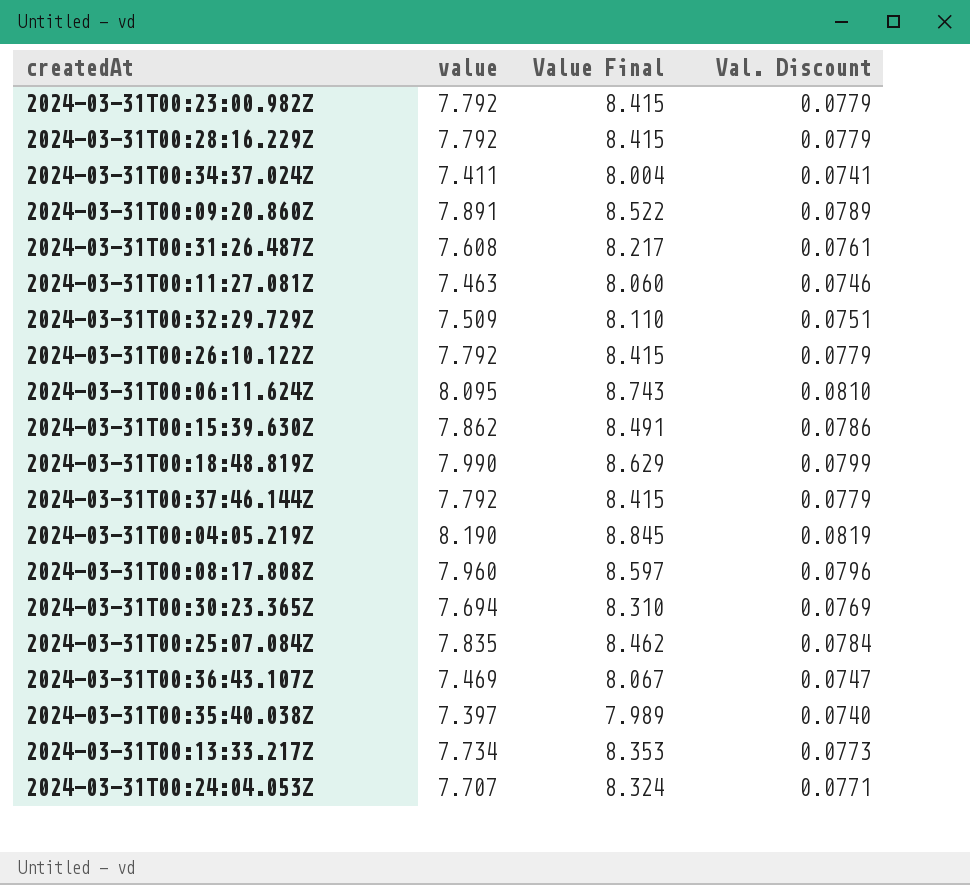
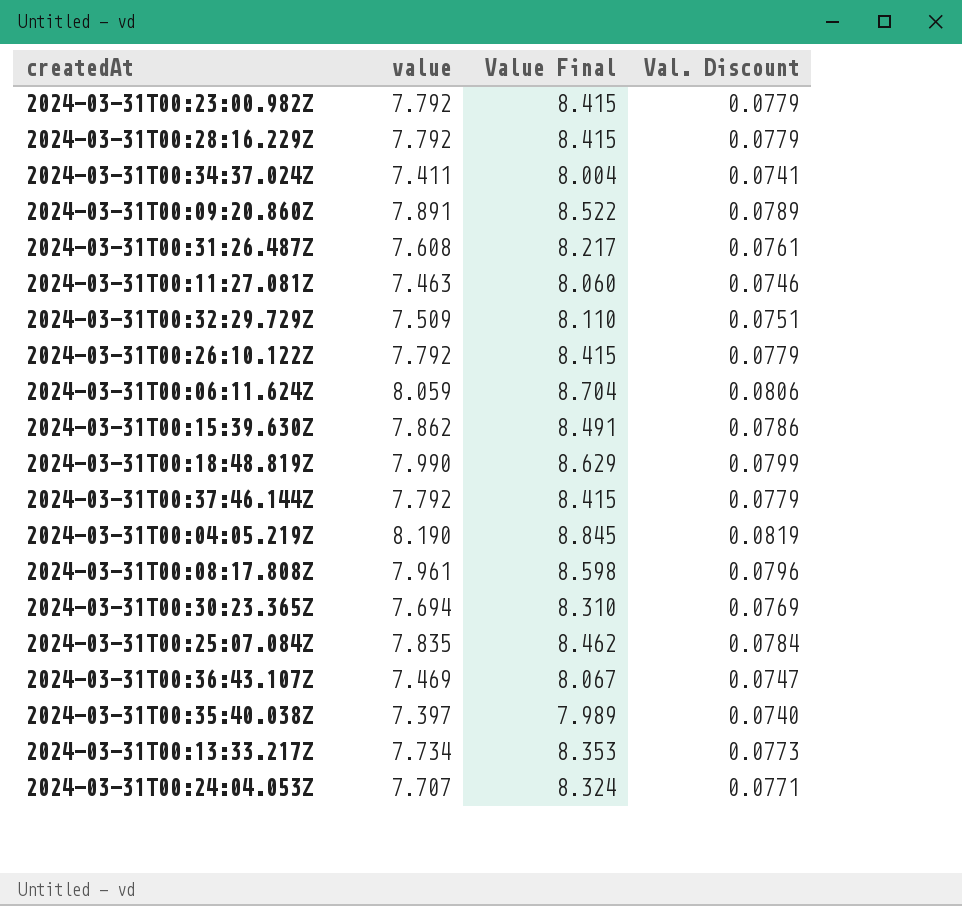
2024-03-31T00:06:11.624Z | value: 8.095 -> 8.059
2024-03-31T00:06:11.624Z | Value Final: 8.743 -> 8.704
2024-03-31T00:06:11.624Z | Val. Discount: 0.0810 -> 0.0806
2024-03-31T00:08:17.808Z | value: 7.960 -> 7.961
2024-03-31T00:08:17.808Z | Value Final: 8.597 -> 8.598

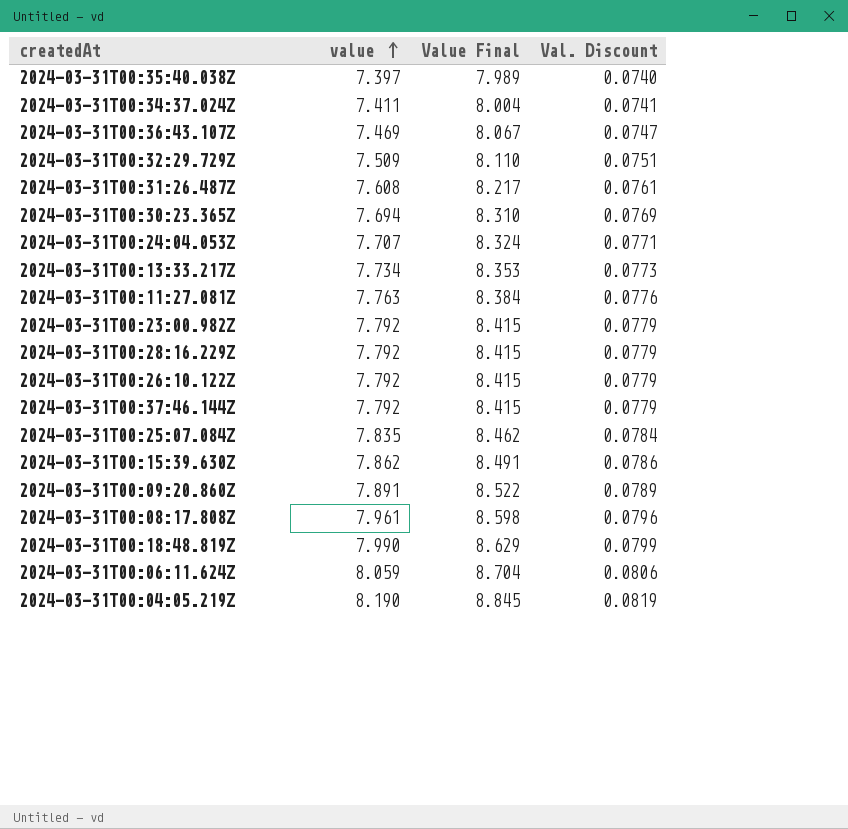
row order: none -> value ascending
2024-03-31T00:11:27.081Z | value: 7.463 -> 7.763
2024-03-31T00:11:27.081Z | Value Final: 8.060 -> 8.384
2024-03-31T00:11:27.081Z | Val. Discount: 0.0746 -> 0.0776

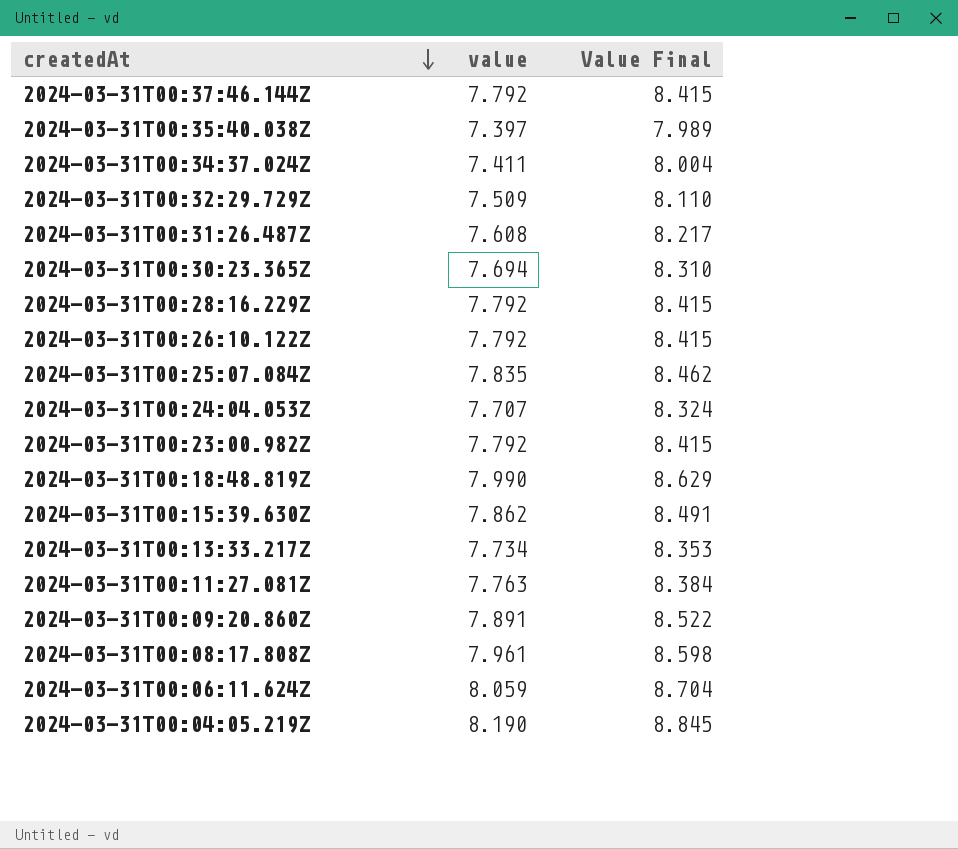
row order: value ascending -> createdAt descending
column Val. Discount | formula: [value] * 0.01 -> none
row 2024-03-31T00:36:43.107Z: 7.469 | 8.067 | 0.0747 -> none

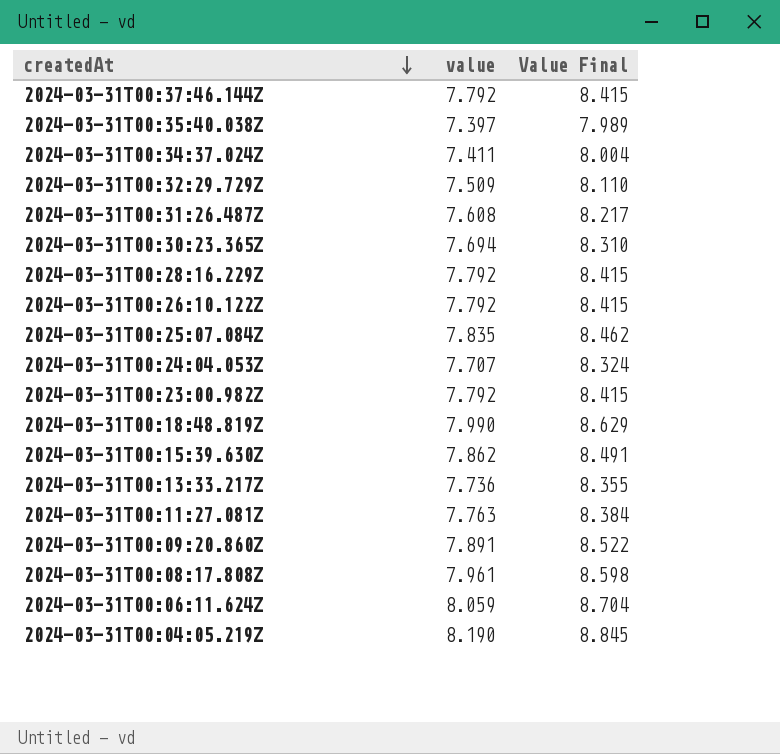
2024-03-31T00:13:33.217Z | value: 7.734 -> 7.736
2024-03-31T00:13:33.217Z | Value Final: 8.353 -> 8.355

